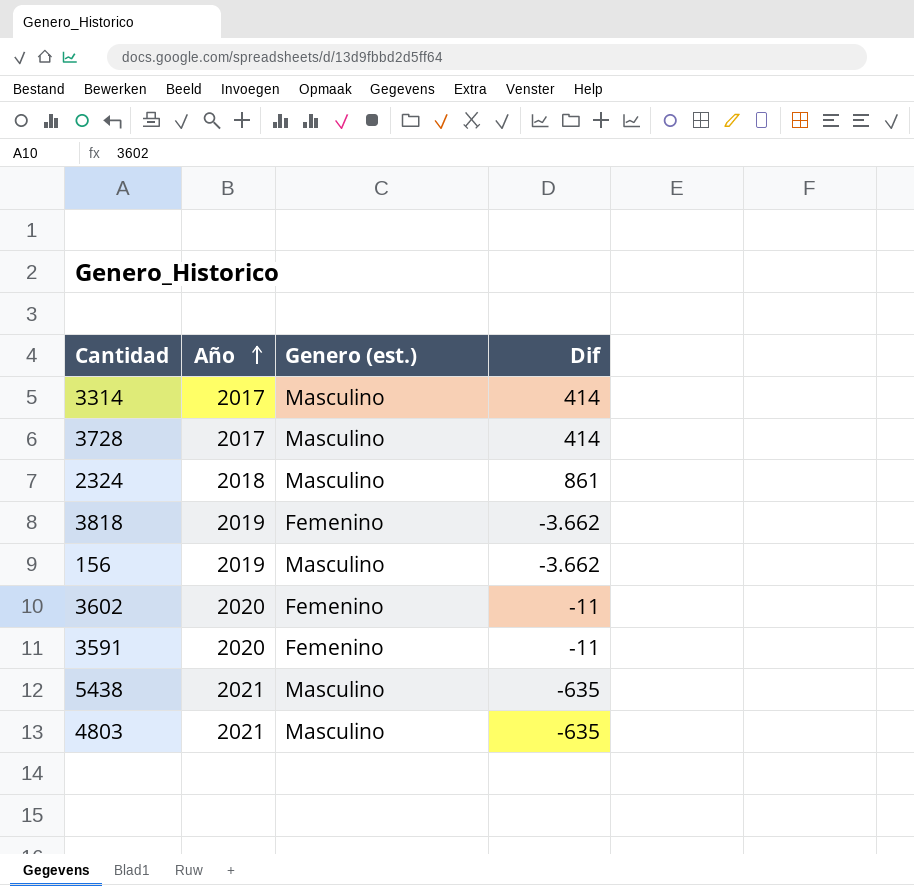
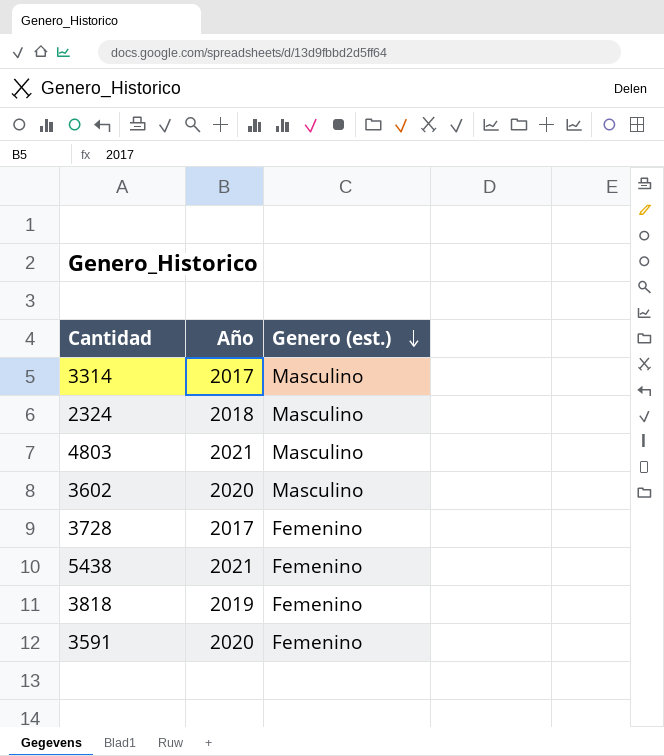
row order: Año ascending -> Genero (est.) descending
column Dif | position: 4 -> none
row 156: 2019 | Masculino | -3.662 -> none
3602 | Genero (est.): Femenino -> Masculino
3728 | Genero (est.): Masculino -> Femenino
5438 | Genero (est.): Masculino -> Femenino

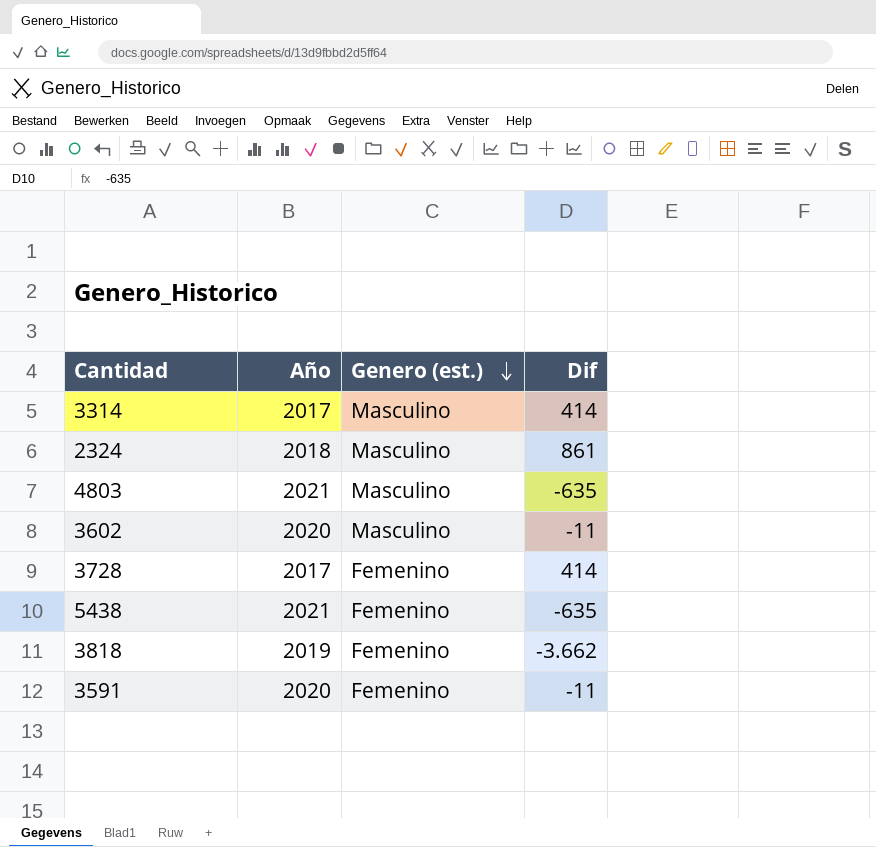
column Dif | position: none -> 4

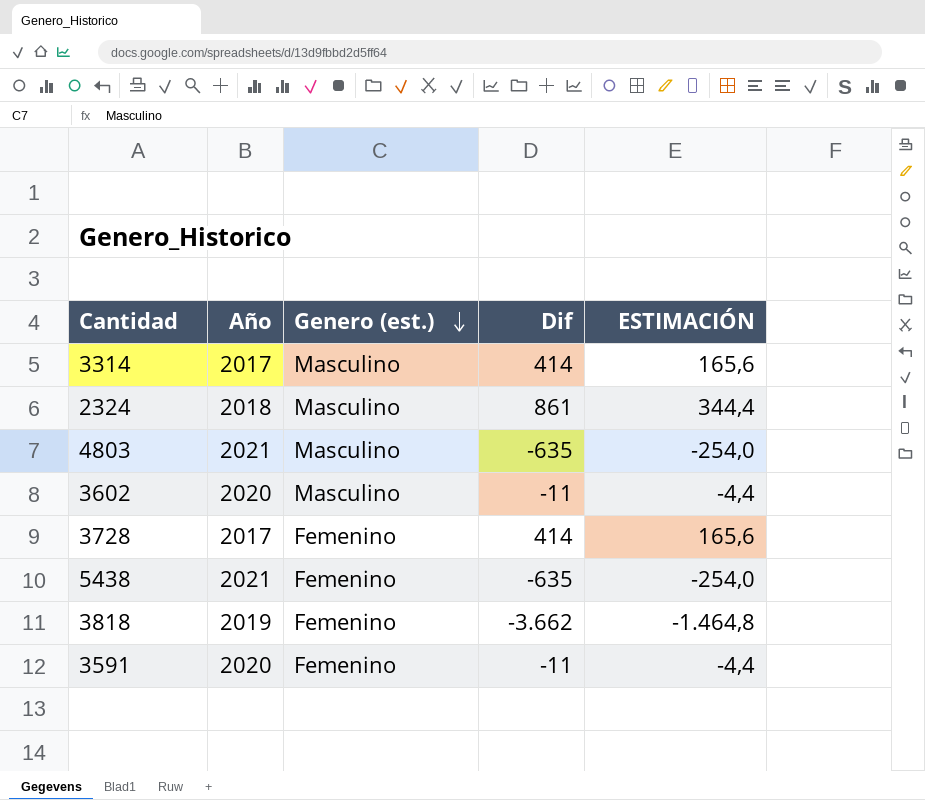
column ESTIMACIÓN | formula: none -> [Dif] * 0,4

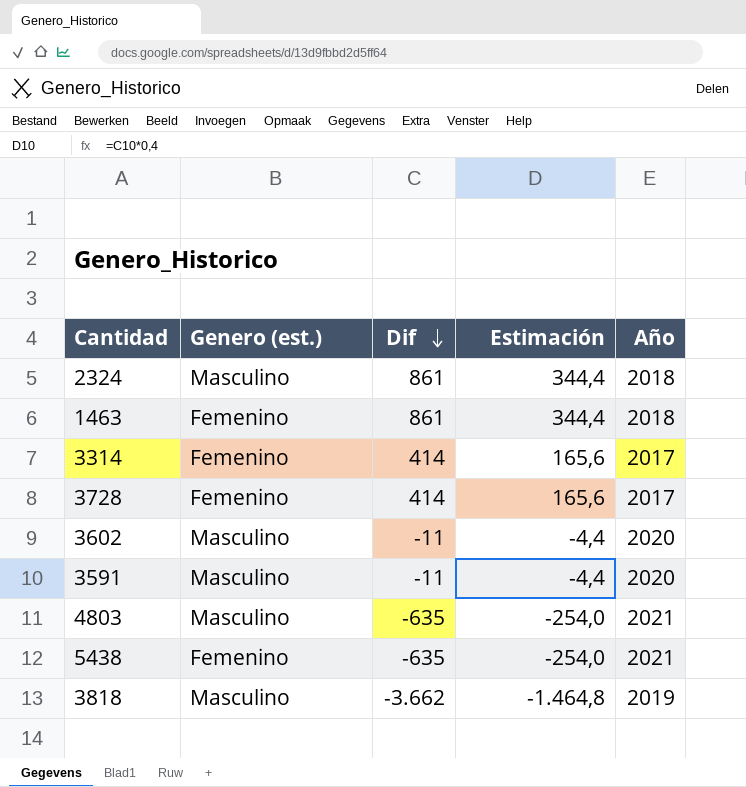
row order: Genero (est.) descending -> Dif descending
column name: ESTIMACIÓN -> Estimación
column Año | position: 2 -> 5
row 1463: none -> Femenino | 861 | 344,4 | 2018
3314 | Genero (est.): Masculino -> Femenino
3591 | Genero (est.): Femenino -> Masculino
3818 | Genero (est.): Femenino -> Masculino

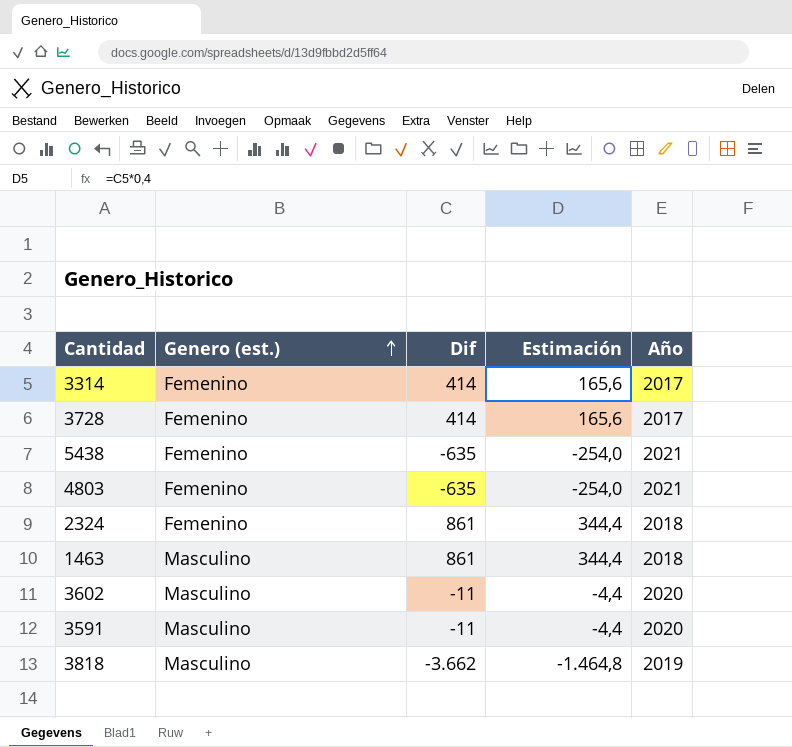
row order: Dif descending -> Genero (est.) ascending
4803 | Genero (est.): Masculino -> Femenino
2324 | Genero (est.): Masculino -> Femenino
1463 | Genero (est.): Femenino -> Masculino

